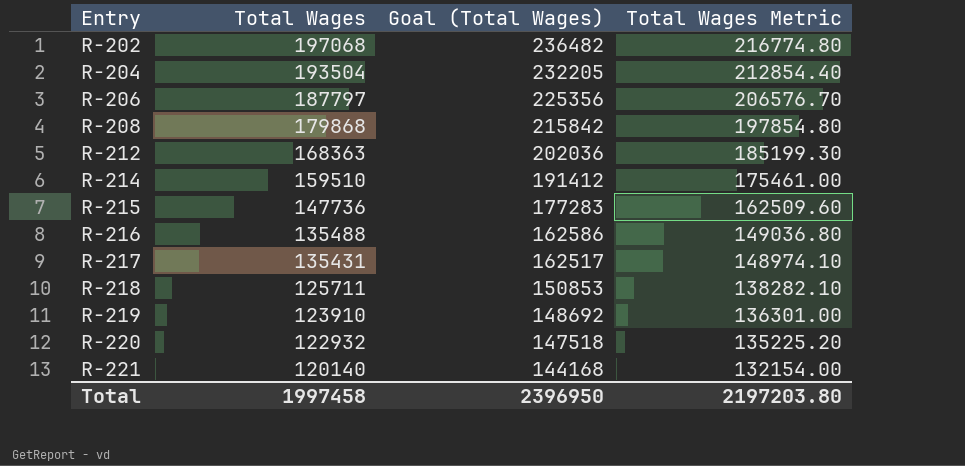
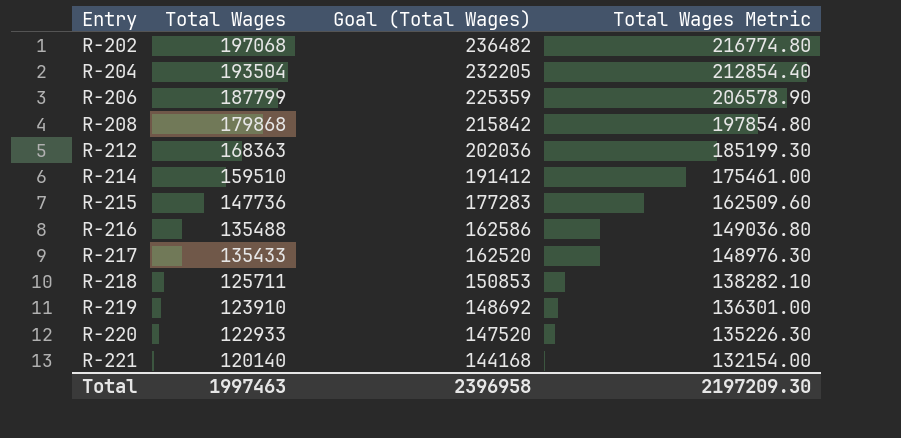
R-206 | Total Wages: 187797 -> 187799
R-206 | Goal (Total Wages): 225356 -> 225359
R-206 | Total Wages Metric: 206576.70 -> 206578.90
R-217 | Total Wages: 135431 -> 135433
R-217 | Goal (Total Wages): 162517 -> 162520
R-217 | Total Wages Metric: 148974.10 -> 148976.30
R-220 | Total Wages: 122932 -> 122933
R-220 | Goal (Total Wages): 147518 -> 147520
R-220 | Total Wages Metric: 135225.20 -> 135226.30
Total | Total Wages: 1997458 -> 1997463
Total | Goal (Total Wages): 2396950 -> 2396958
Total | Total Wages Metric: 2197203.80 -> 2197209.30

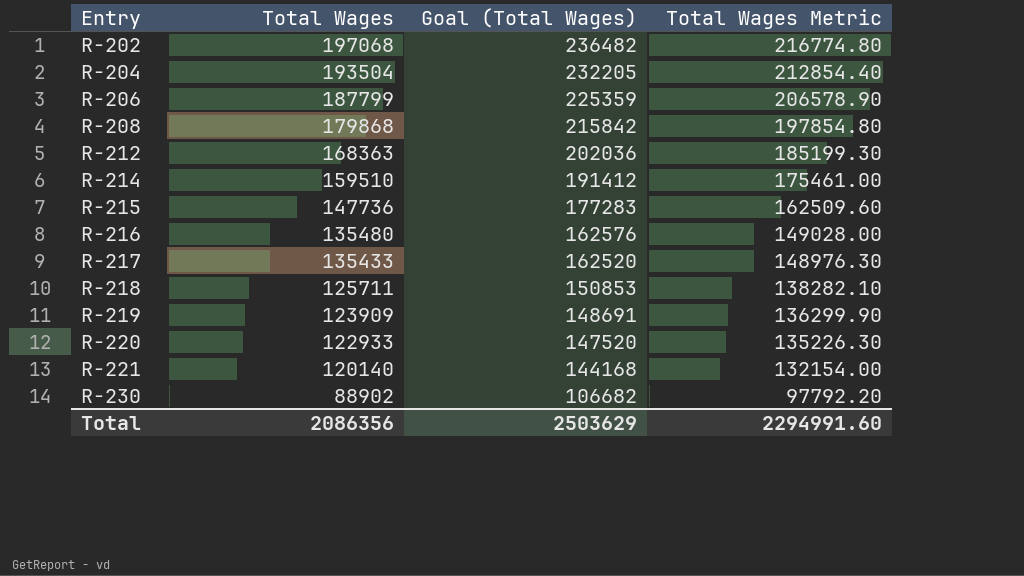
R-216 | Total Wages: 135488 -> 135480
R-216 | Goal (Total Wages): 162586 -> 162576
R-216 | Total Wages Metric: 149036.80 -> 149028.00
R-219 | Total Wages: 123910 -> 123909
R-219 | Goal (Total Wages): 148692 -> 148691
R-219 | Total Wages Metric: 136301.00 -> 136299.90
row R-230: none -> 88902 | 106682 | 97792.20
Total | Total Wages: 1997463 -> 2086356
Total | Goal (Total Wages): 2396958 -> 2503629
Total | Total Wages Metric: 2197209.30 -> 2294991.60

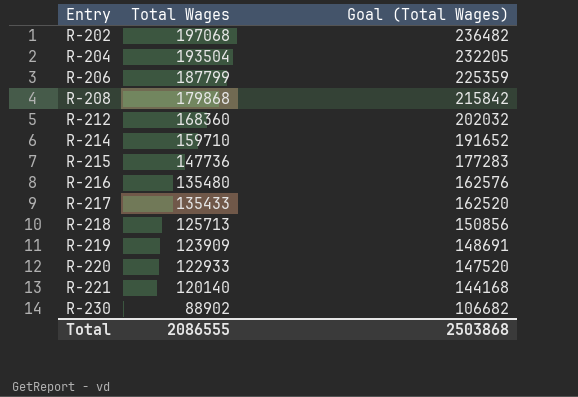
column Total Wages Metric | formula: [Total Wages] * 1.1 -> none
R-212 | Total Wages: 168363 -> 168360
R-212 | Goal (Total Wages): 202036 -> 202032
R-214 | Total Wages: 159510 -> 159710
R-214 | Goal (Total Wages): 191412 -> 191652
R-218 | Total Wages: 125711 -> 125713
R-218 | Goal (Total Wages): 150853 -> 150856
Total | Total Wages: 2086356 -> 2086555
Total | Goal (Total Wages): 2503629 -> 2503868

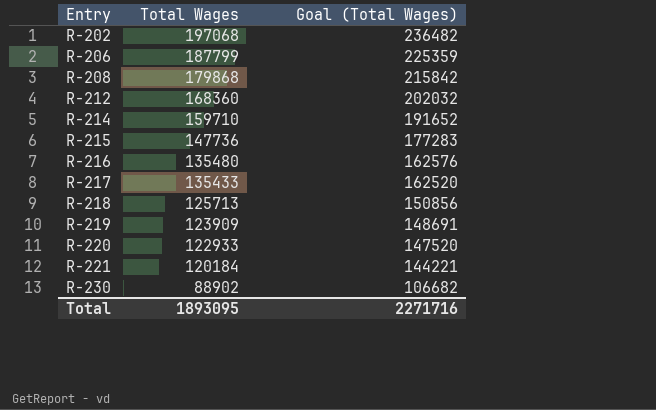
row R-204: 193504 | 232205 -> none
R-221 | Total Wages: 120140 -> 120184
R-221 | Goal (Total Wages): 144168 -> 144221
Total | Total Wages: 2086555 -> 1893095
Total | Goal (Total Wages): 2503868 -> 2271716

